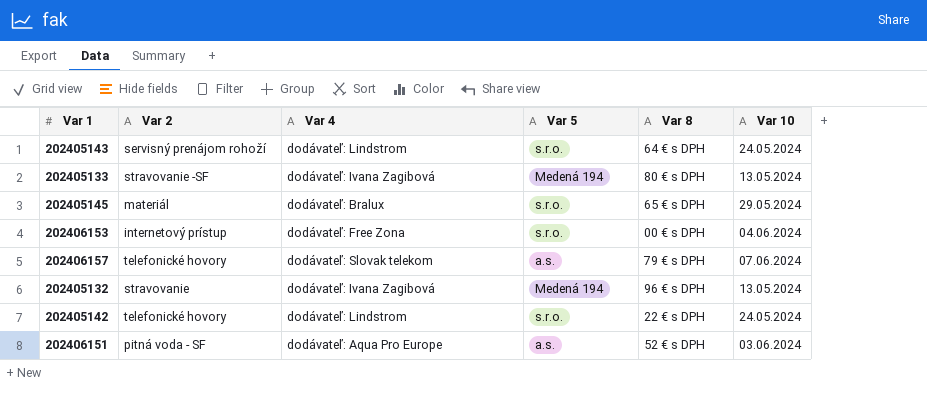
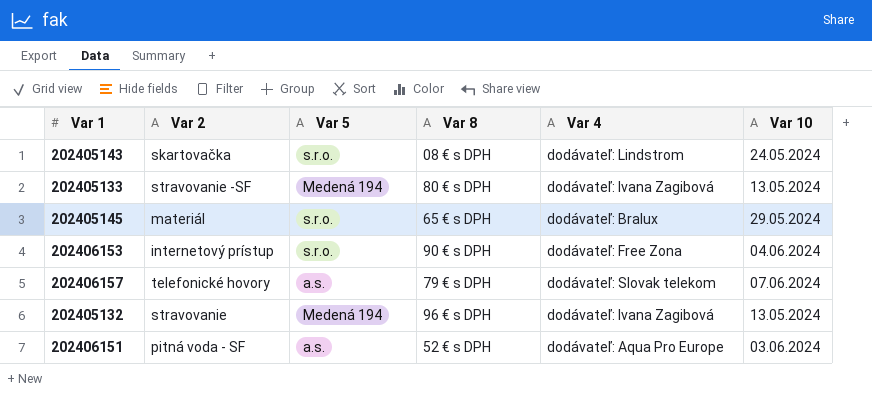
column Var 4 | position: 3 -> 5
row 202405142: telefonické hovory | dodávateľ: Lindstrom | s.r.o. | 22 € s DPH | 24.05.2024 -> none
202405143 | Var 2: servisný prenájom rohoží -> skartovačka
202405143 | Var 8: 64 € s DPH -> 08 € s DPH
202406153 | Var 8: 00 € s DPH -> 90 € s DPH

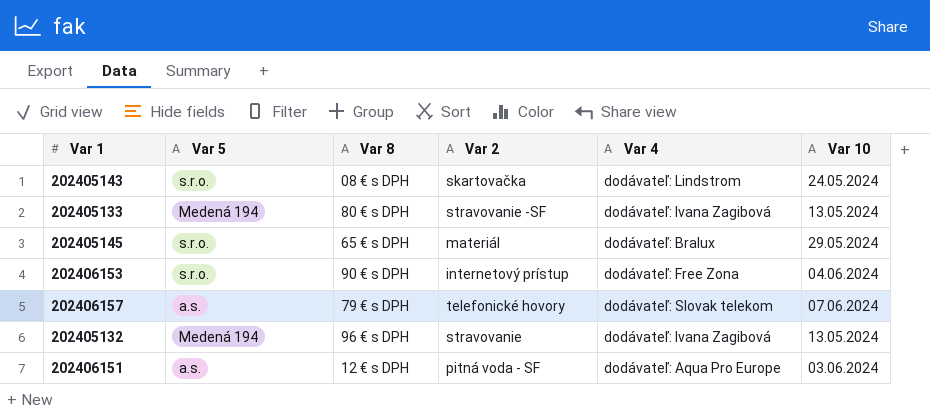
column Var 2 | position: 2 -> 4
202406151 | Var 8: 52 € s DPH -> 12 € s DPH

